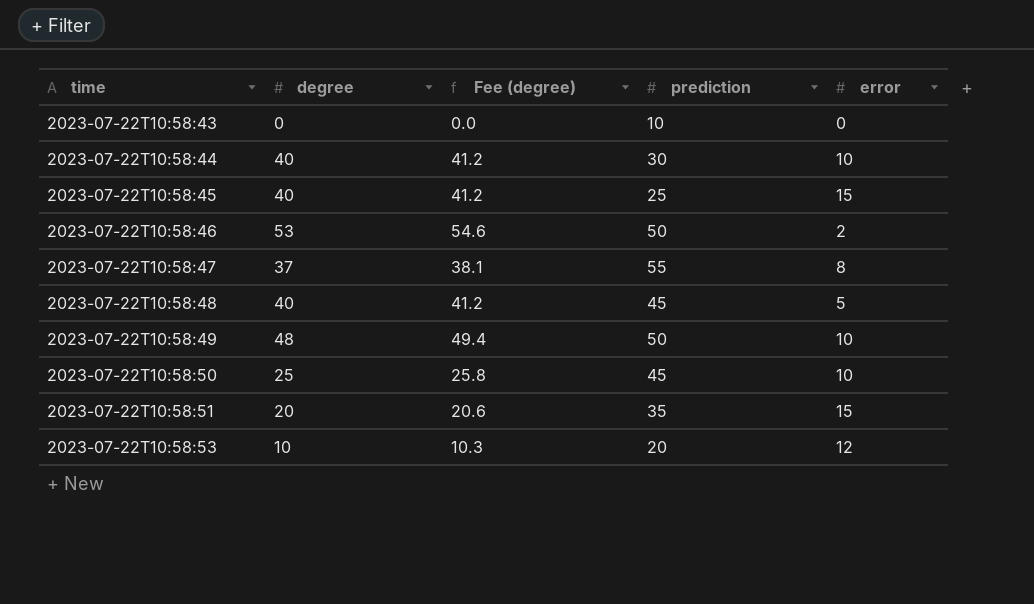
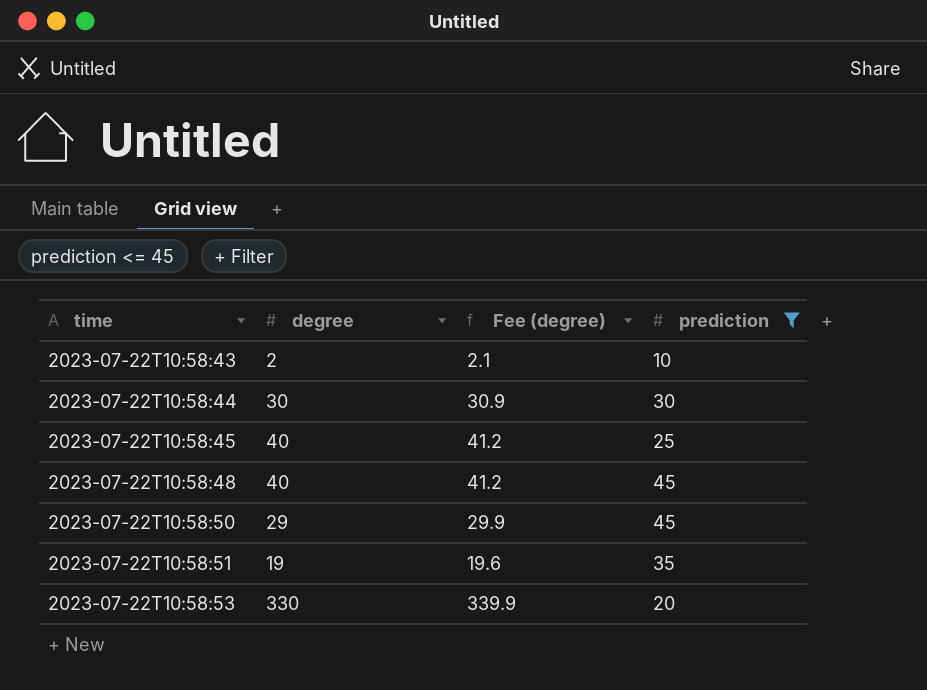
filter: none -> prediction <= 45
column error | position: 5 -> none
2023-07-22T10:58:43 | degree: 0 -> 2
2023-07-22T10:58:43 | Fee (degree): 0.0 -> 2.1
2023-07-22T10:58:44 | degree: 40 -> 30
2023-07-22T10:58:44 | Fee (degree): 41.2 -> 30.9
2023-07-22T10:58:50 | degree: 25 -> 29
2023-07-22T10:58:50 | Fee (degree): 25.8 -> 29.9
2023-07-22T10:58:51 | degree: 20 -> 19
2023-07-22T10:58:51 | Fee (degree): 20.6 -> 19.6
2023-07-22T10:58:53 | degree: 10 -> 330
2023-07-22T10:58:53 | Fee (degree): 10.3 -> 339.9

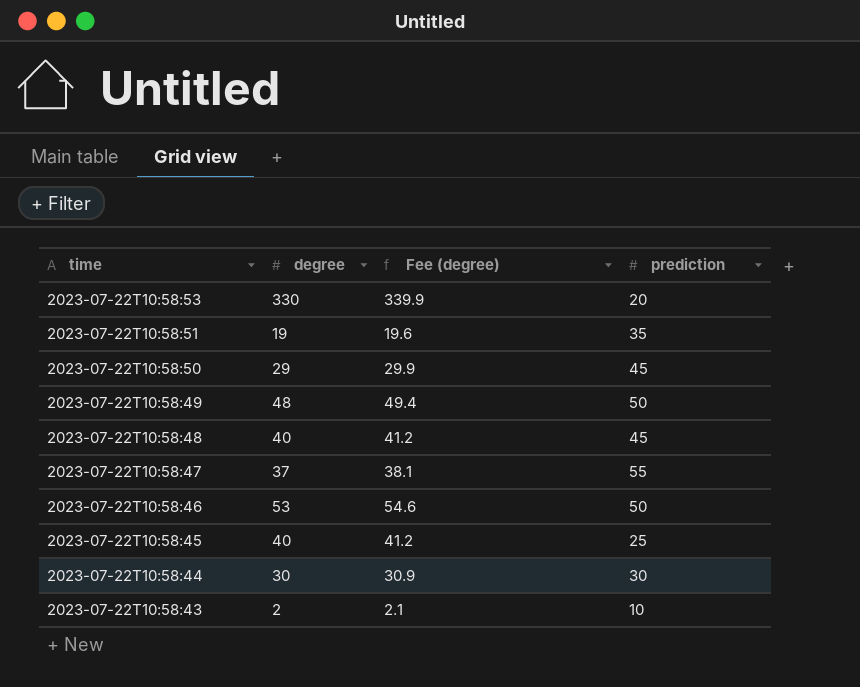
filter: prediction <= 45 -> none
row order: time ascending -> time descending

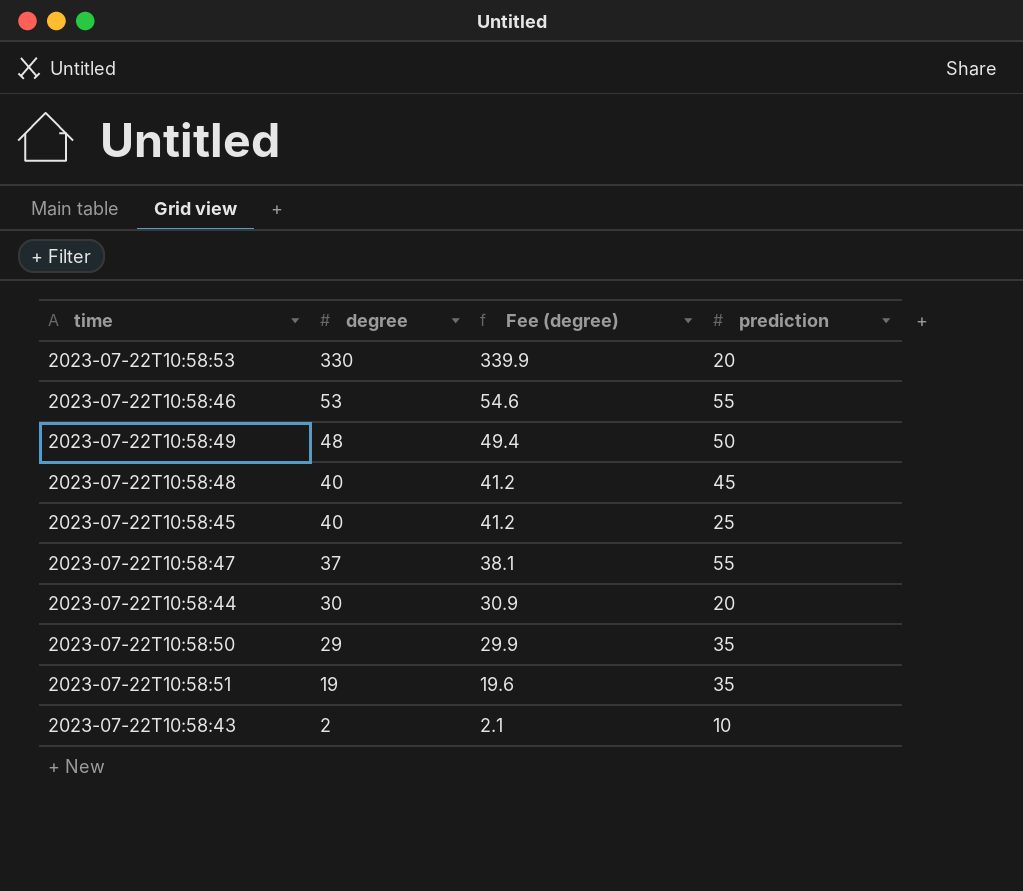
row order: time descending -> degree descending
2023-07-22T10:58:46 | prediction: 50 -> 55
2023-07-22T10:58:44 | prediction: 30 -> 20
2023-07-22T10:58:50 | prediction: 45 -> 35

